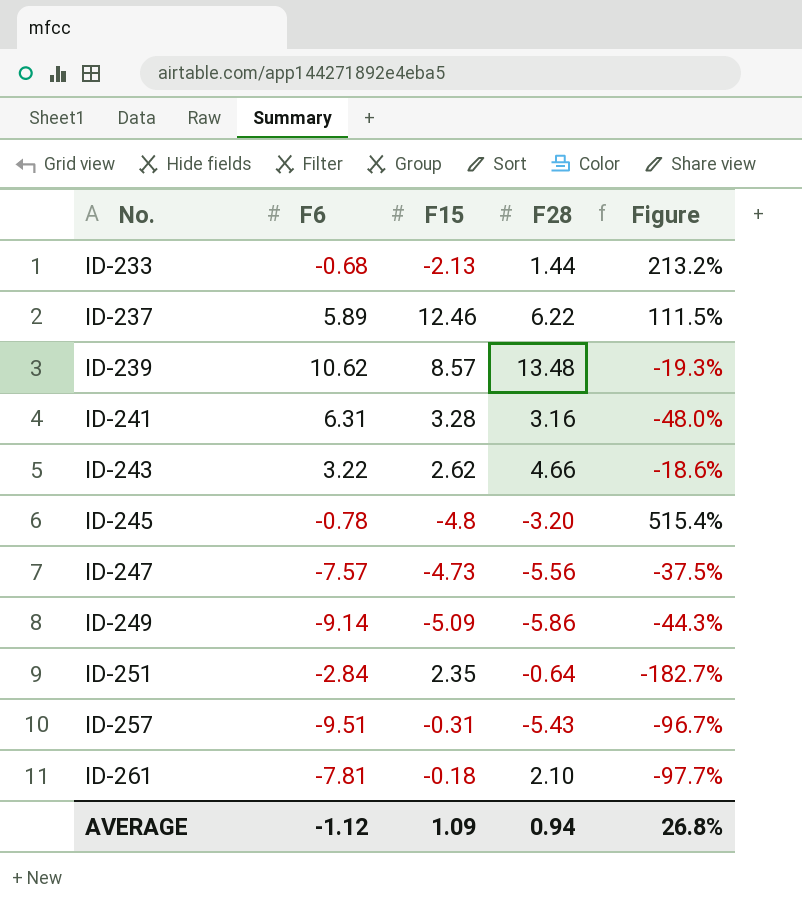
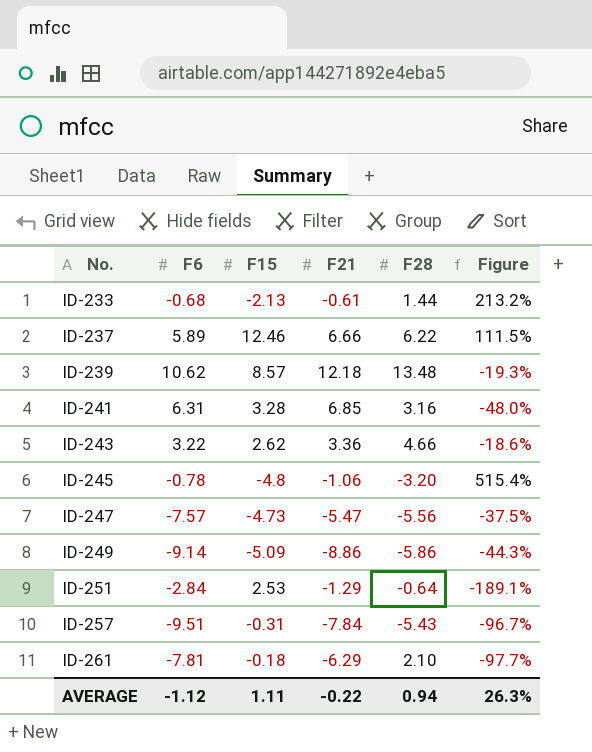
column F21 | position: none -> 4
ID-251 | F15: 2.35 -> 2.53
ID-251 | Figure: -182.7% -> -189.1%
AVERAGE | F15: 1.09 -> 1.11
AVERAGE | Figure: 26.8% -> 26.3%

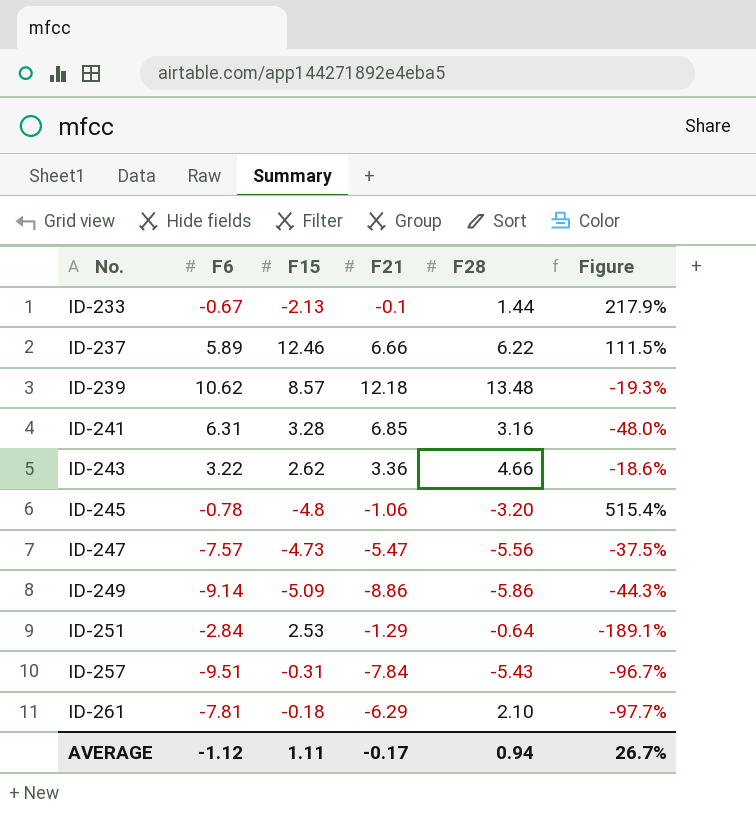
ID-233 | F6: -0.68 -> -0.67
ID-233 | F21: -0.61 -> -0.1
ID-233 | Figure: 213.2% -> 217.9%
AVERAGE | F21: -0.22 -> -0.17
AVERAGE | Figure: 26.3% -> 26.7%

